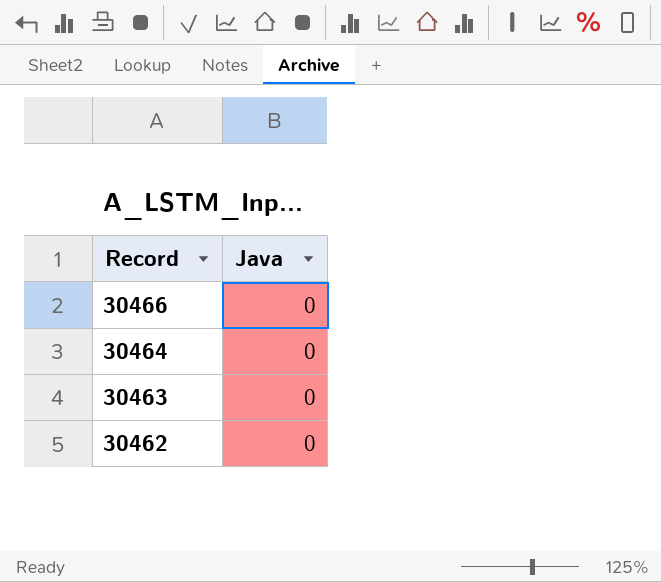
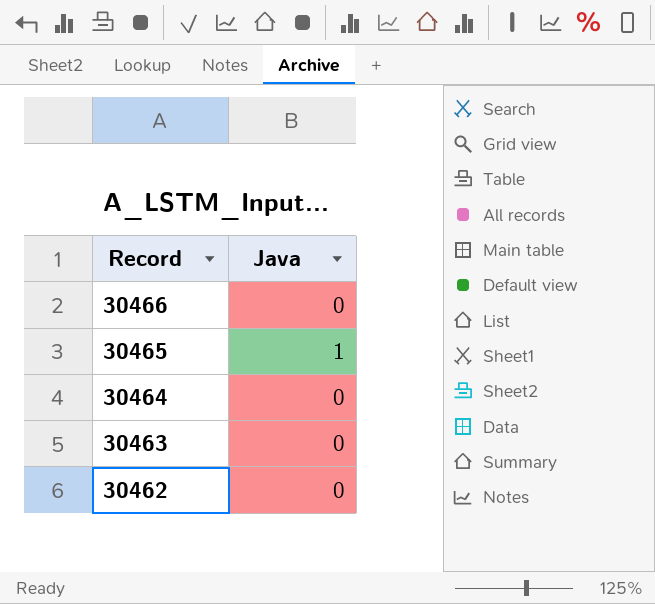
row 30465: none -> 1

